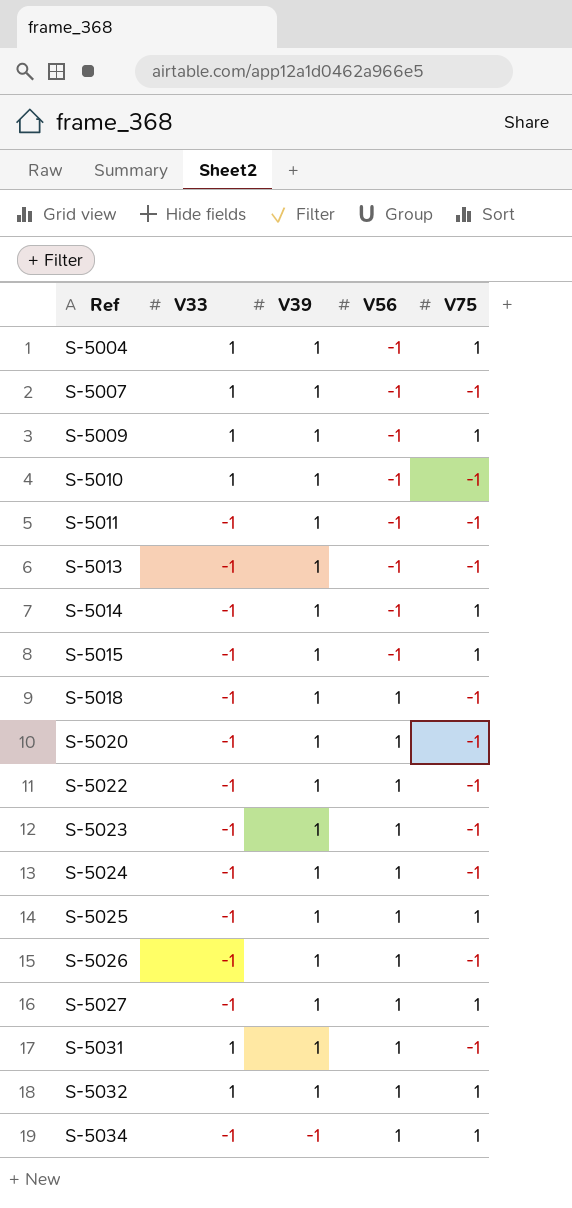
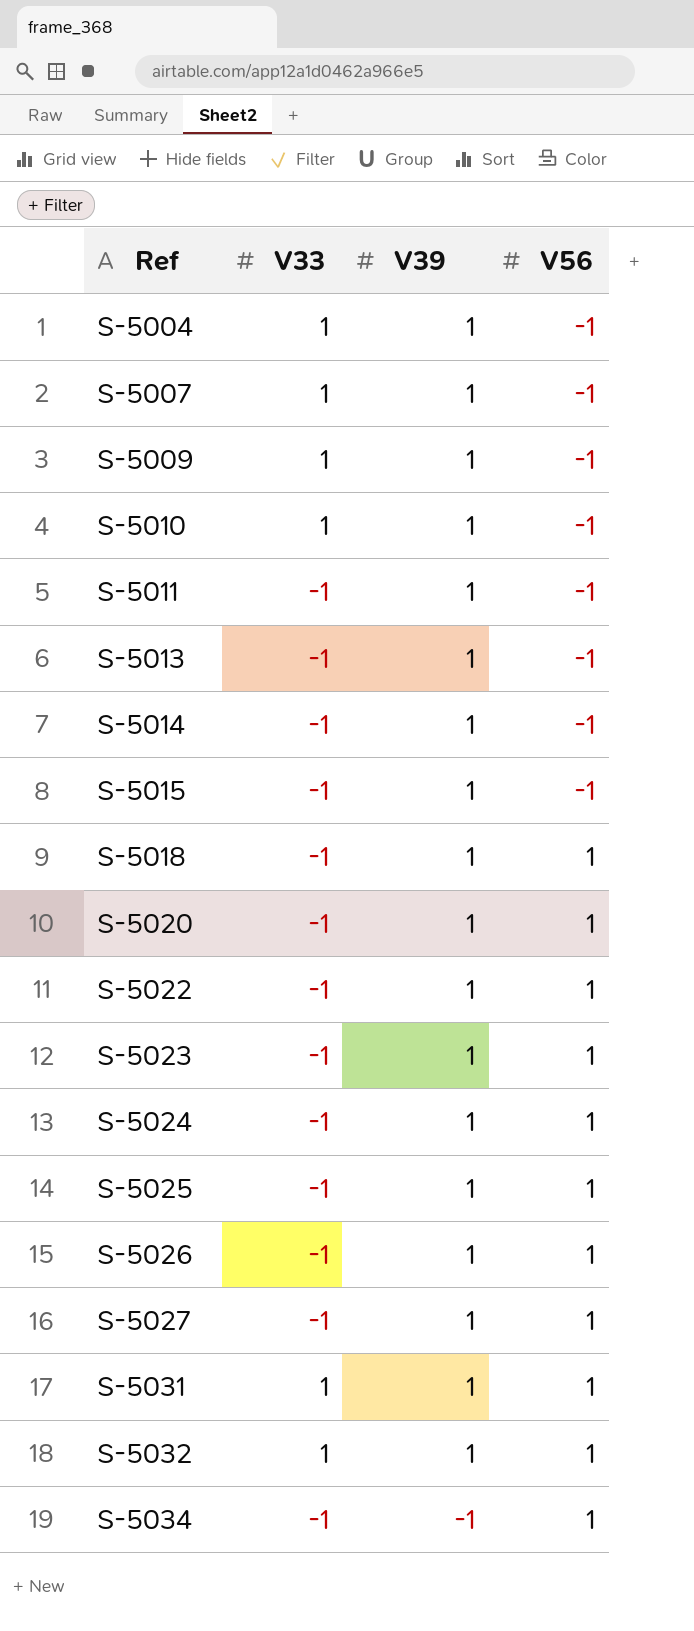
column V75 | position: 5 -> none

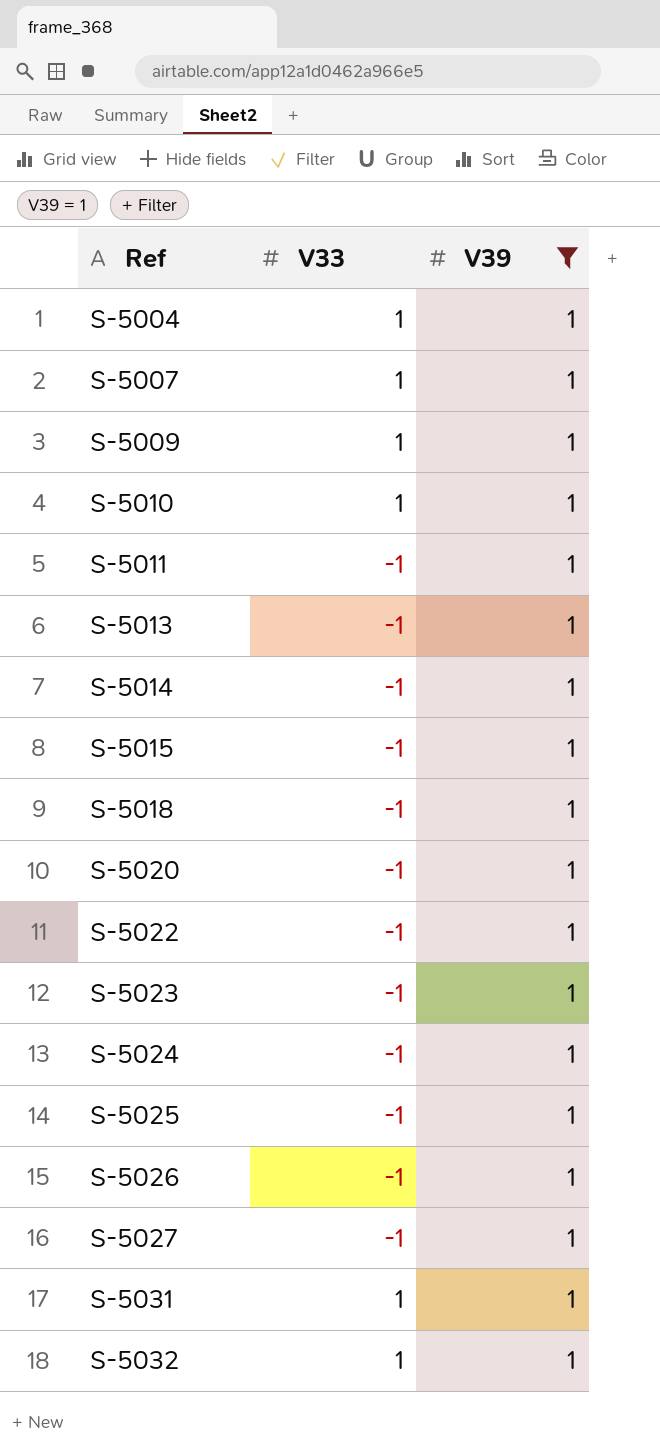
filter: none -> V39 = 1
column V56 | position: 4 -> none

